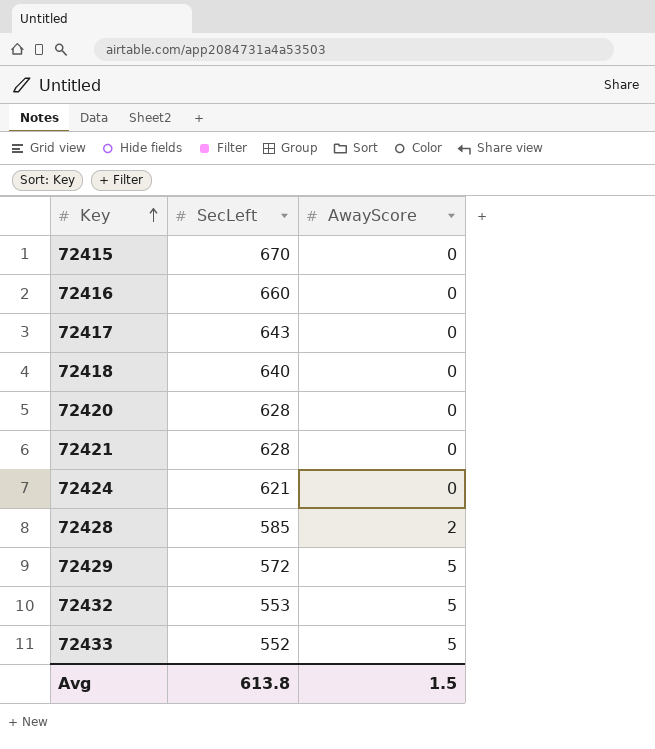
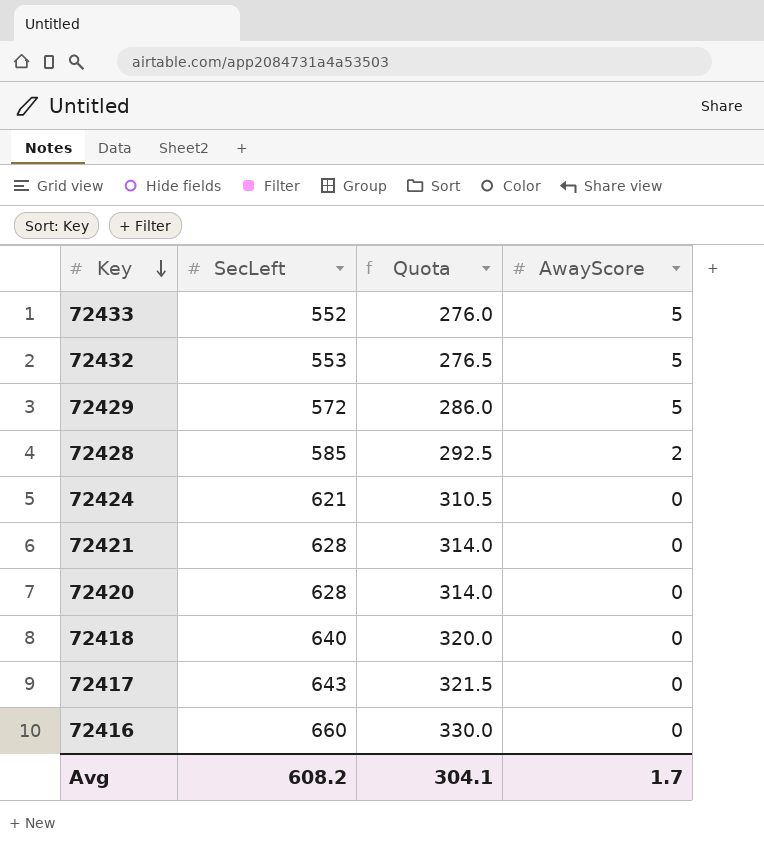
row order: Key ascending -> Key descending
column Quota | formula: none -> [SecLeft] * 0.5
row 72415: 670 | 0 -> none
Avg | SecLeft: 613.8 -> 608.2
Avg | AwayScore: 1.5 -> 1.7

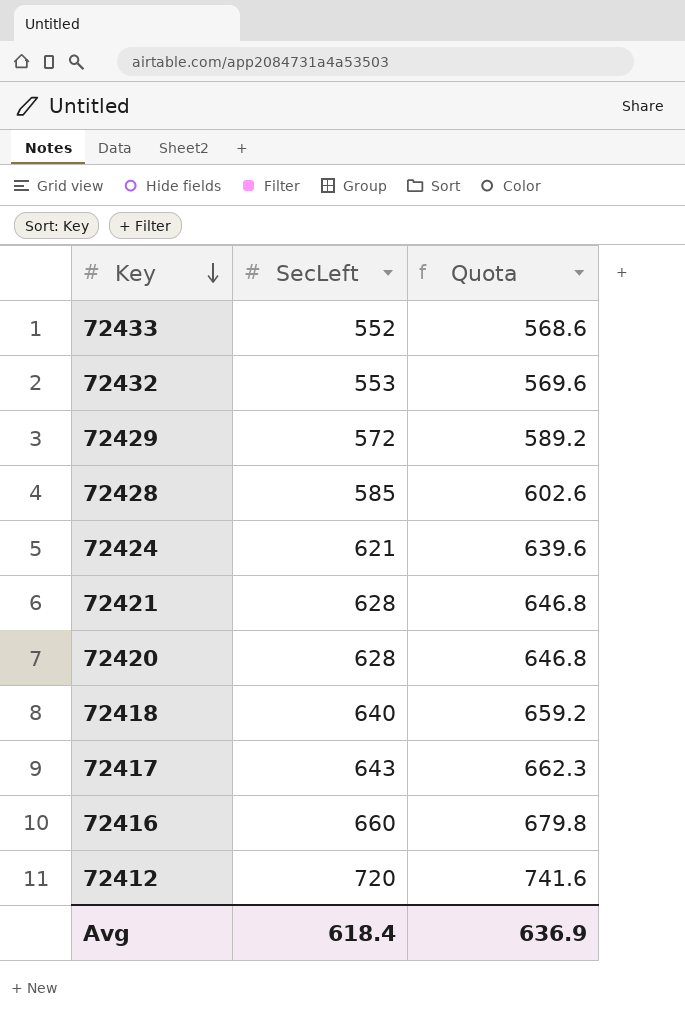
column AwayScore | position: 4 -> none
column Quota | formula: [SecLeft] * 0.5 -> [SecLeft] * 1.03
row 72412: none -> 720 | 741.6
Avg | SecLeft: 608.2 -> 618.4
Avg | Quota: 304.1 -> 636.9

